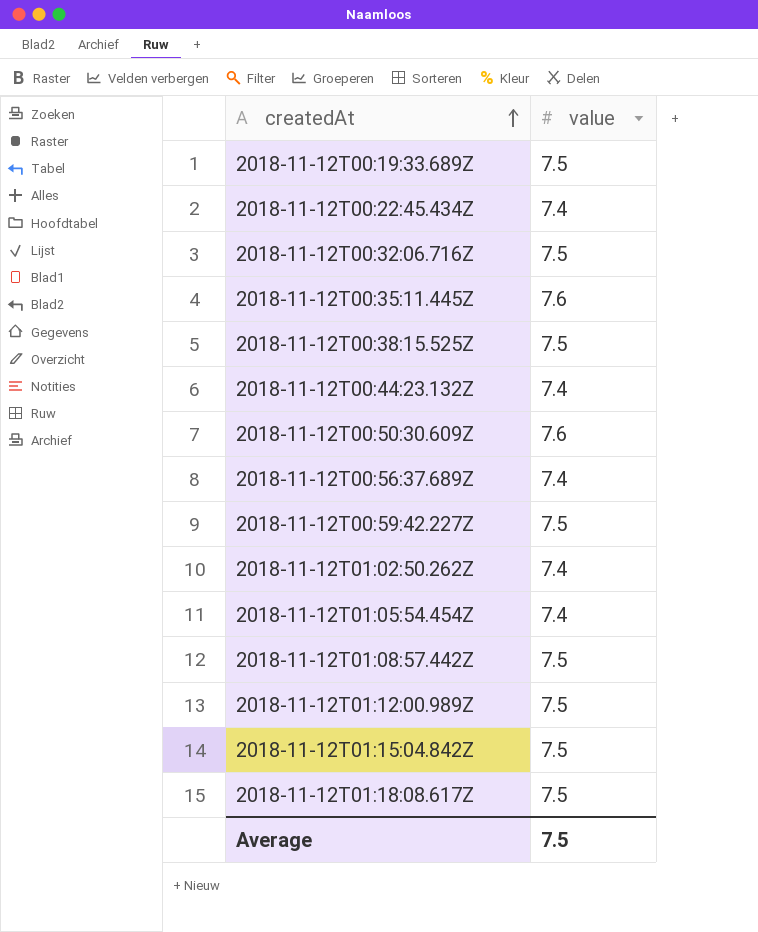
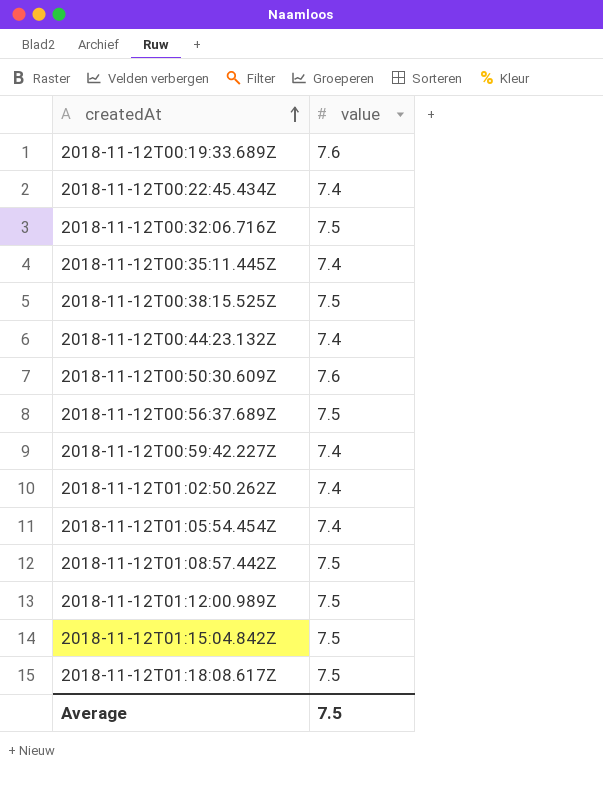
2018-11-12T00:19:33.689Z | value: 7.5 -> 7.6
2018-11-12T00:35:11.445Z | value: 7.6 -> 7.4
2018-11-12T00:56:37.689Z | value: 7.4 -> 7.5
2018-11-12T00:59:42.227Z | value: 7.5 -> 7.4

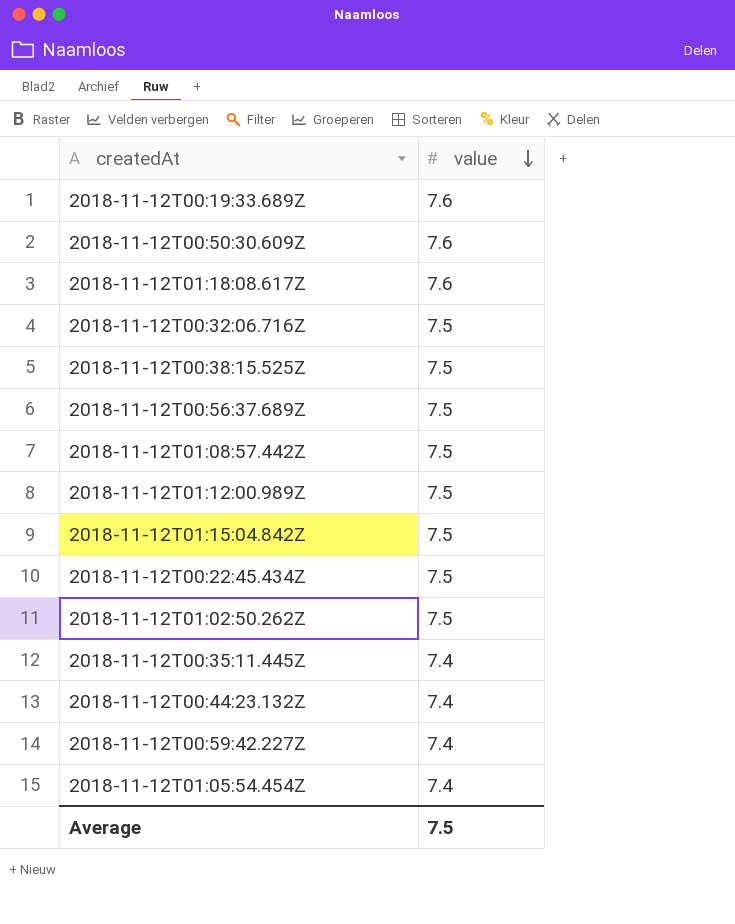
row order: createdAt ascending -> value descending
2018-11-12T01:18:08.617Z | value: 7.5 -> 7.6
2018-11-12T00:22:45.434Z | value: 7.4 -> 7.5
2018-11-12T01:02:50.262Z | value: 7.4 -> 7.5

